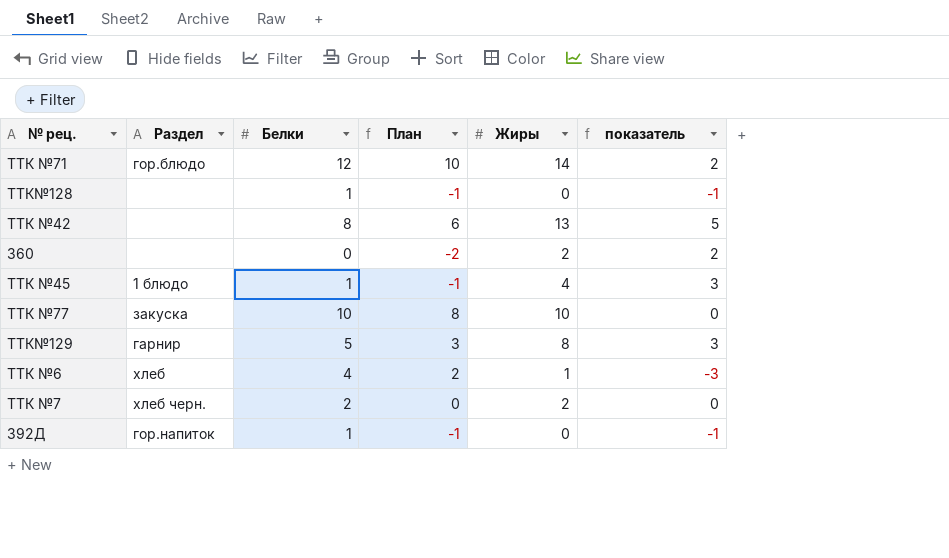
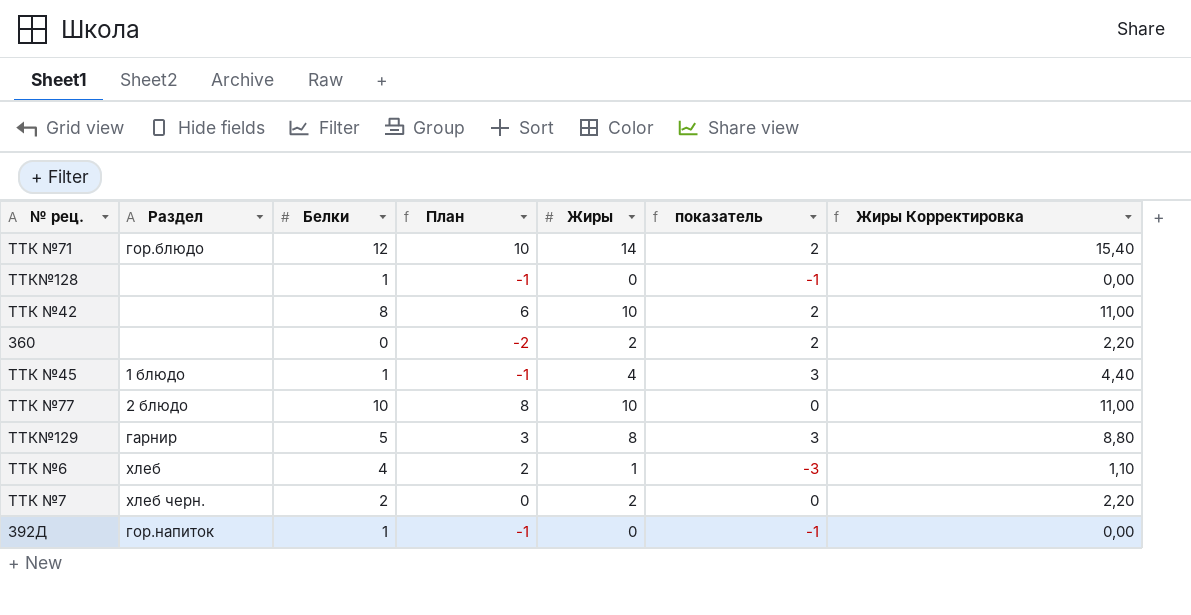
column Жиры Корректировка | formula: none -> [Жиры] * 1,1
ТТК №42 | Жиры: 13 -> 10
ТТК №42 | показатель: 5 -> 2
ТТК №77 | Раздел: закуска -> 2 блюдо

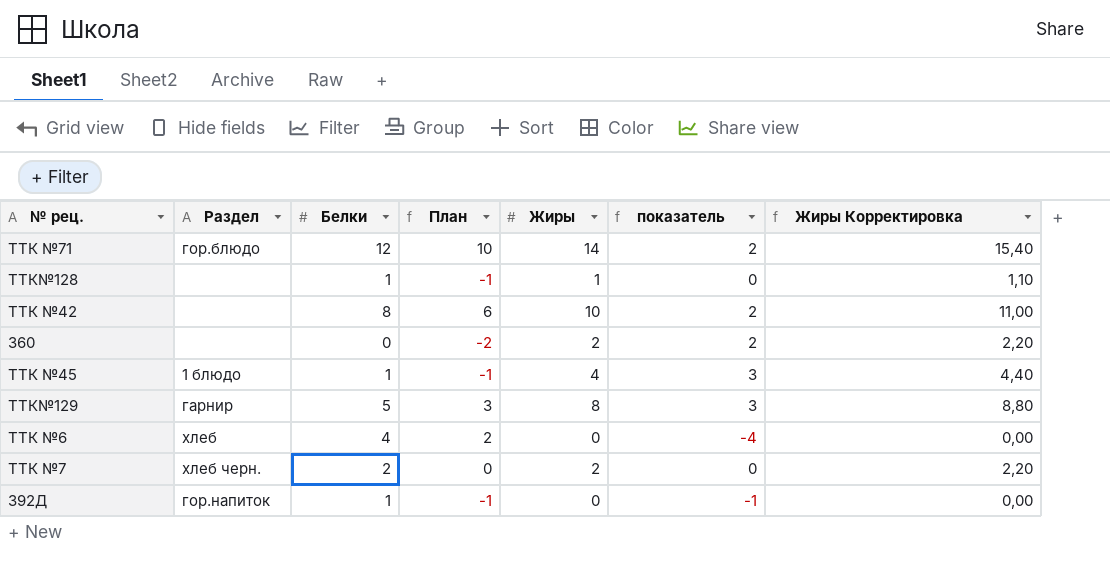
row ТТК №77: 2 блюдо | 10 | 8 | 10 | 0 | 11,00 -> none
ТТК№128 | Жиры: 0 -> 1
ТТК№128 | показатель: -1 -> 0
ТТК№128 | Жиры Корректировка: 0,00 -> 1,10
ТТК №6 | Жиры: 1 -> 0
ТТК №6 | показатель: -3 -> -4
ТТК №6 | Жиры Корректировка: 1,10 -> 0,00

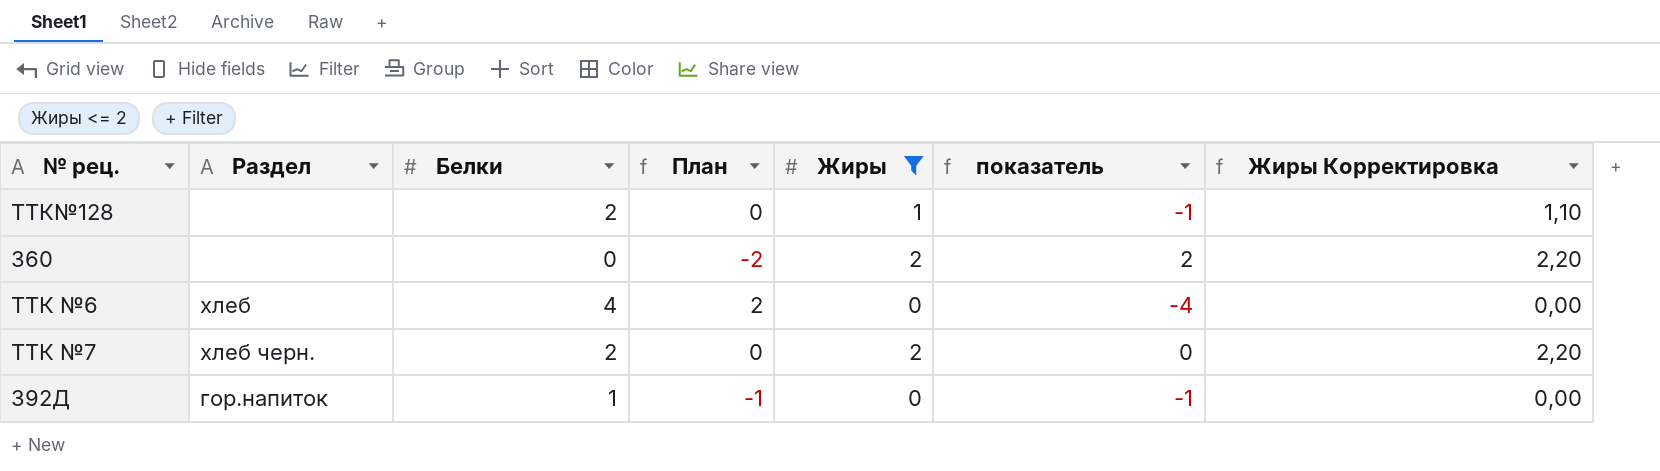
filter: none -> Жиры <= 2
ТТК№128 | Белки: 1 -> 2
ТТК№128 | План: -1 -> 0
ТТК№128 | показатель: 0 -> -1

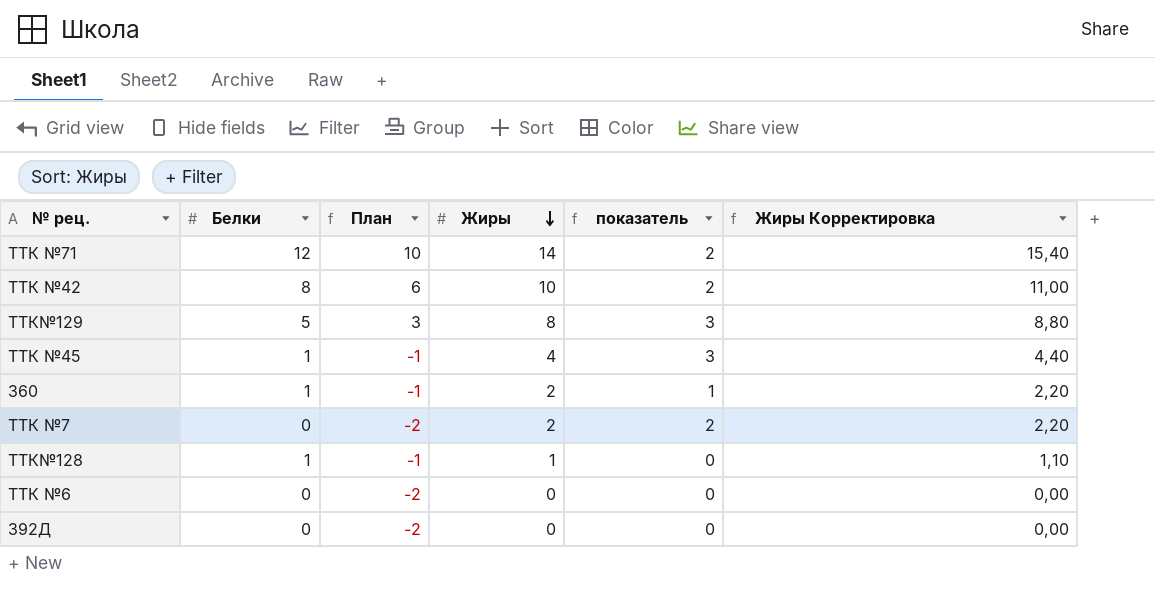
filter: Жиры <= 2 -> none
row order: none -> Жиры descending
column Раздел | position: 2 -> none
360 | Белки: 0 -> 1
360 | План: -2 -> -1
360 | показатель: 2 -> 1
ТТК №7 | Белки: 2 -> 0
ТТК №7 | План: 0 -> -2
ТТК №7 | показатель: 0 -> 2
ТТК№128 | Белки: 2 -> 1
ТТК№128 | План: 0 -> -1
ТТК№128 | показатель: -1 -> 0
ТТК №6 | Белки: 4 -> 0
ТТК №6 | План: 2 -> -2
ТТК №6 | показатель: -4 -> 0
392Д | Белки: 1 -> 0
392Д | План: -1 -> -2
392Д | показатель: -1 -> 0

